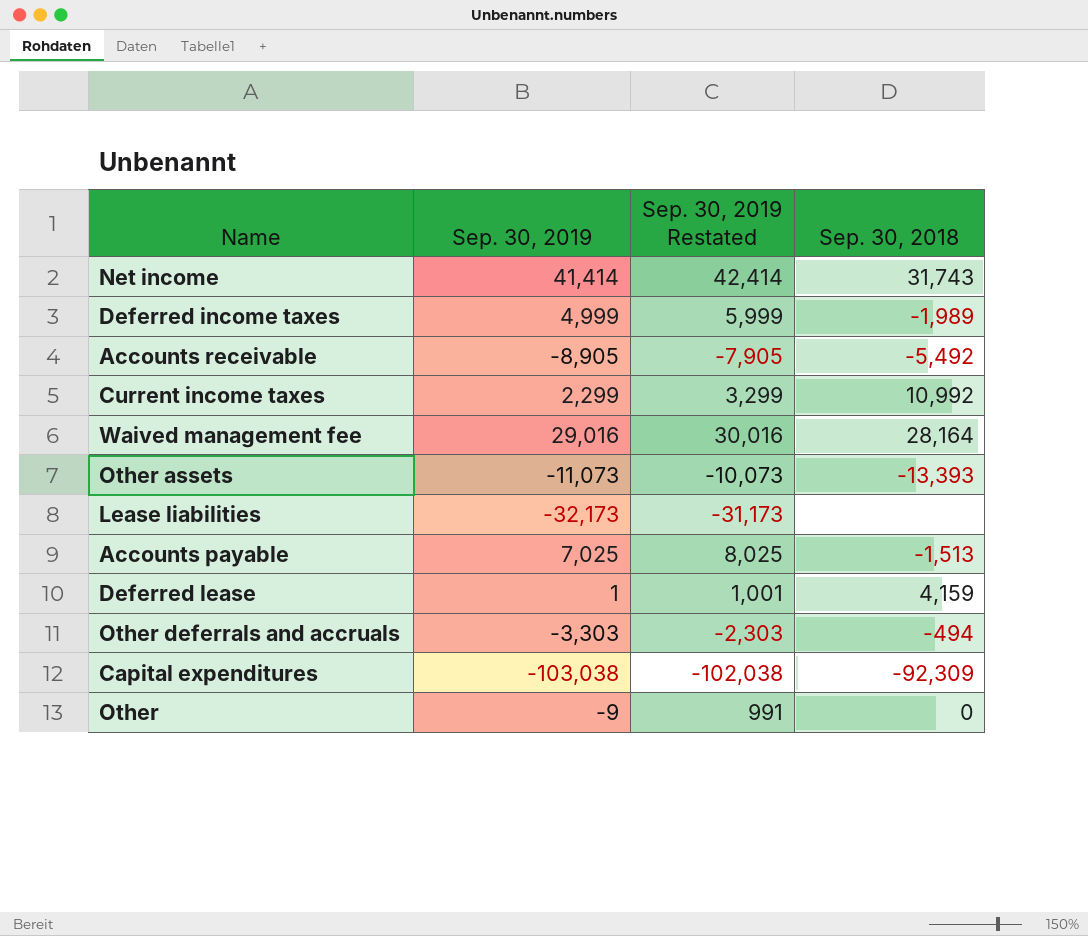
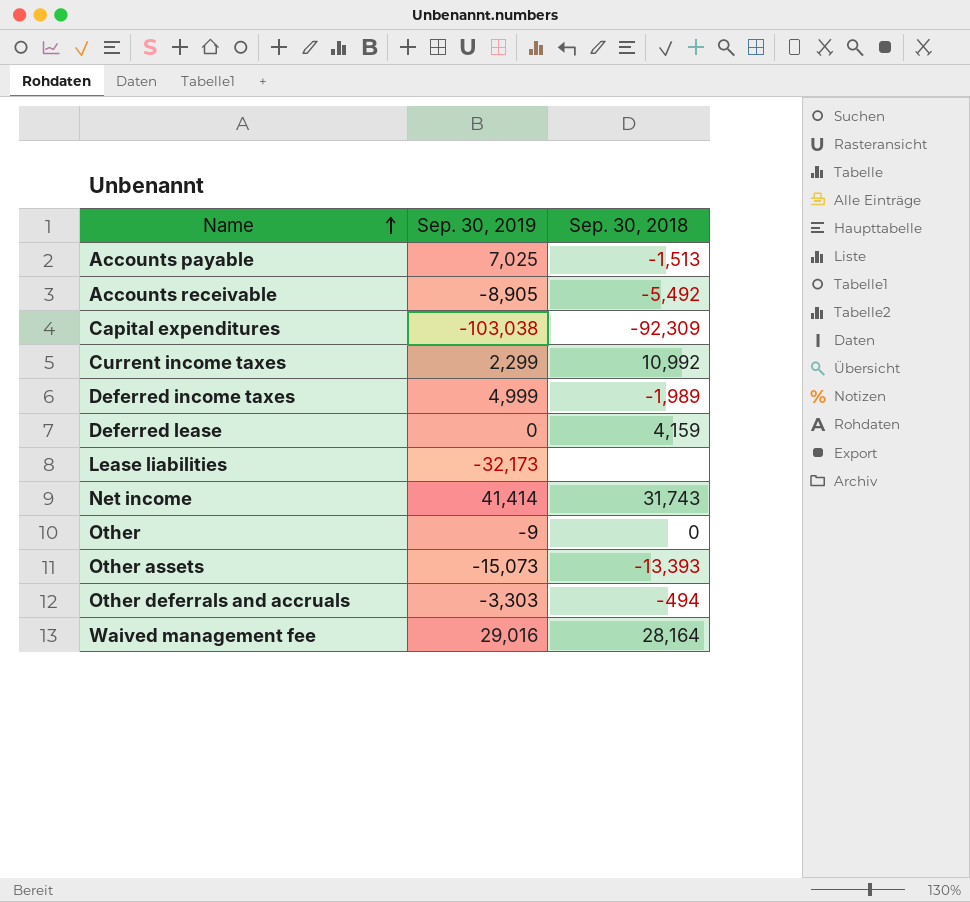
row order: none -> Name ascending
column Sep. 30, 2019 Restated | formula: [Sep. 30, 2019] + 1000 -> none
Deferred lease | Sep. 30, 2019: 1 -> 0
Other assets | Sep. 30, 2019: -11,073 -> -15,073

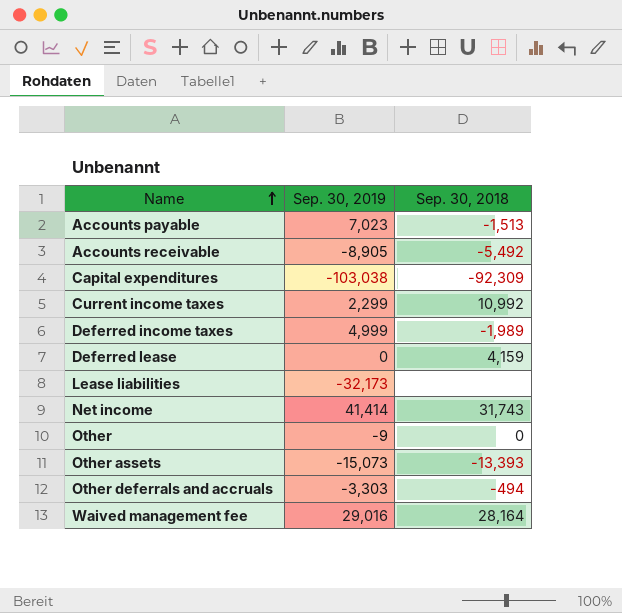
Accounts payable | Sep. 30, 2019: 7,025 -> 7,023

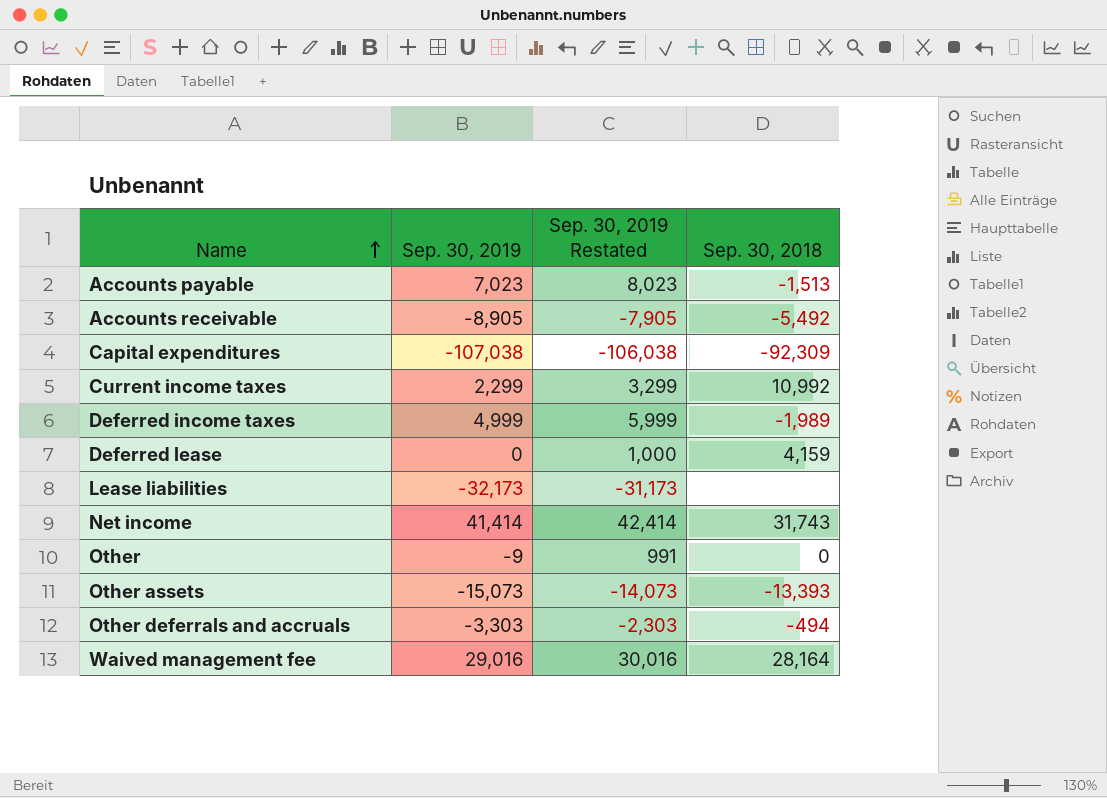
column Sep. 30, 2019 Restated | formula: none -> [Sep. 30, 2019] + 1000
Capital expenditures | Sep. 30, 2019: -103,038 -> -107,038

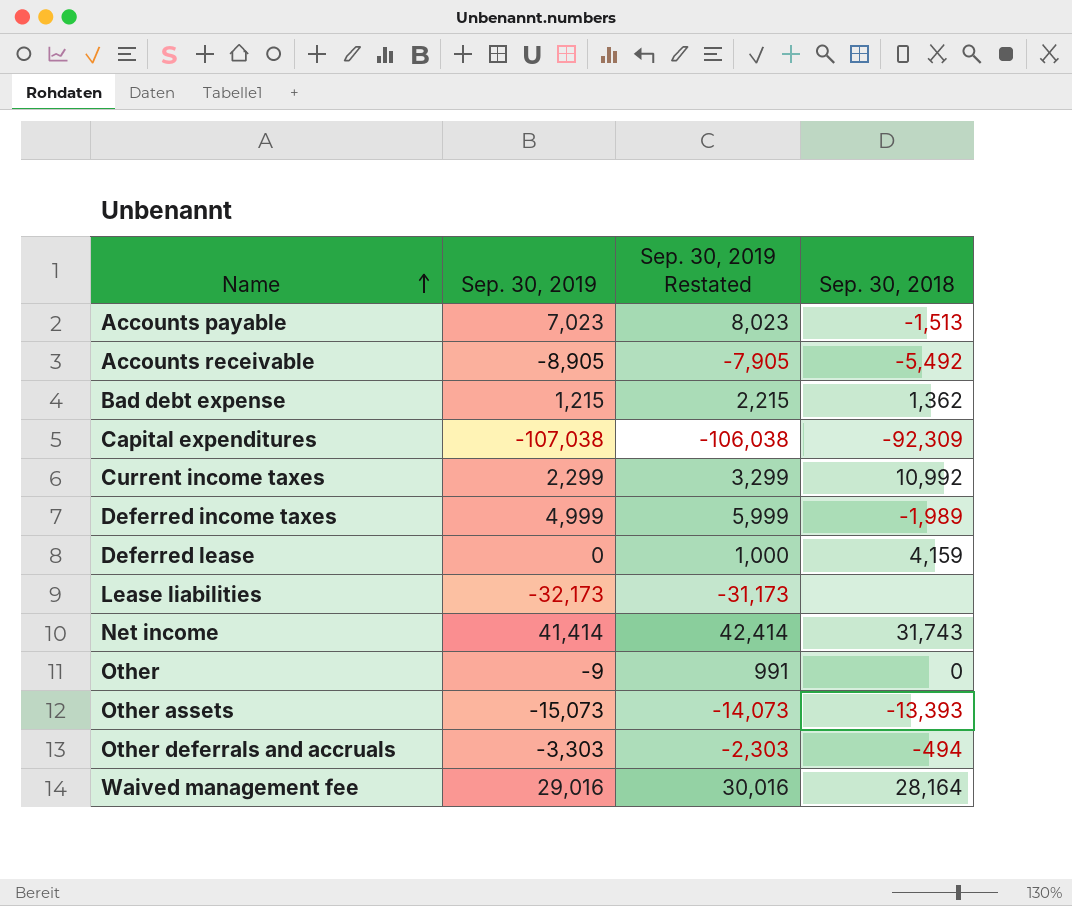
row Bad debt expense: none -> 1,215 | 2,215 | 1,362

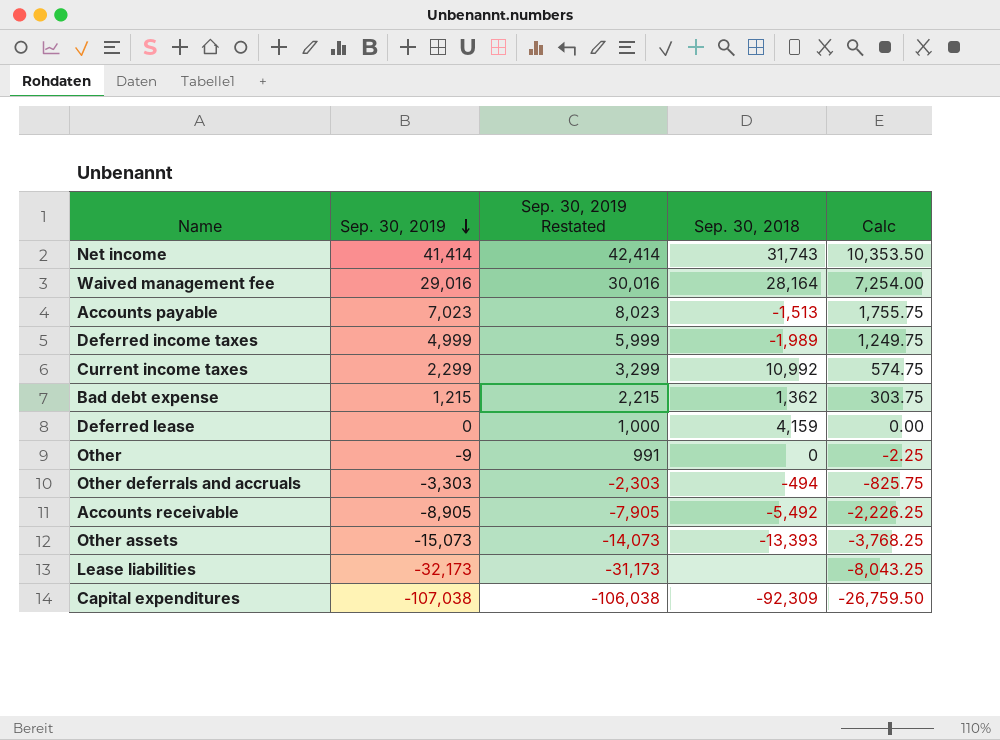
row order: Name ascending -> Sep. 30, 2019 descending
column Calc | formula: none -> [Sep. 30, 2019] * 0.25

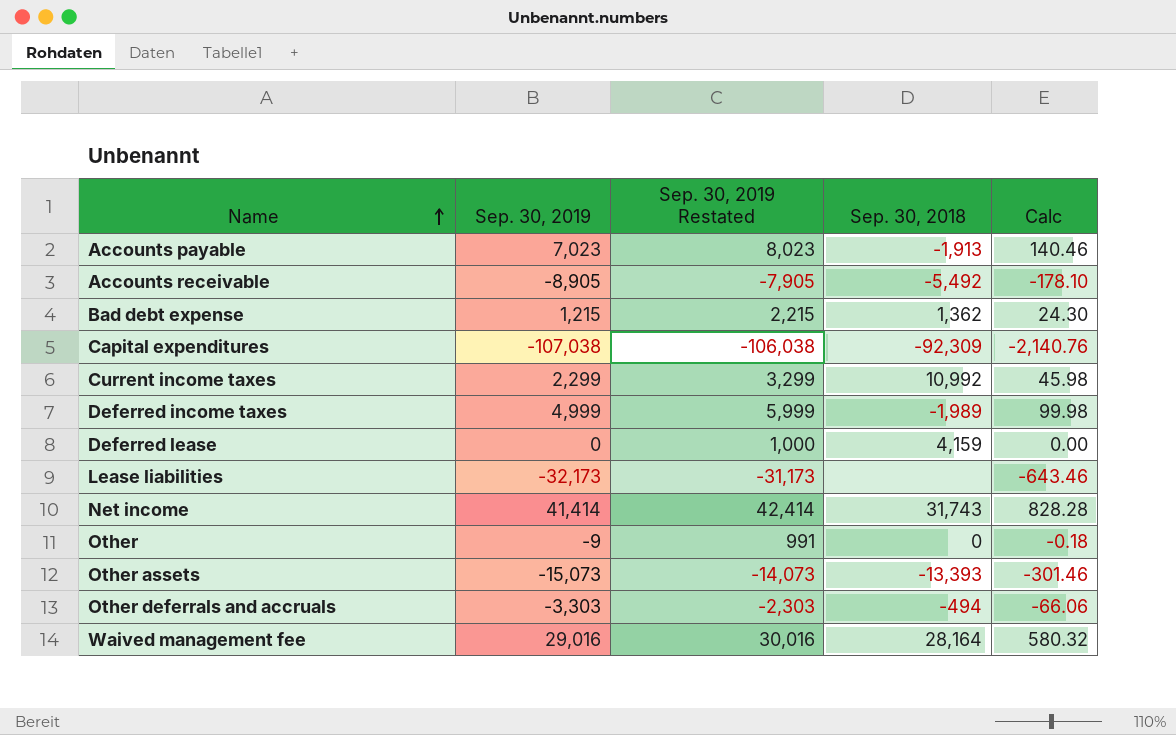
row order: Sep. 30, 2019 descending -> Name ascending
column Calc | formula: [Sep. 30, 2019] * 0.25 -> [Sep. 30, 2019] * 0.02
Accounts payable | Sep. 30, 2018: -1,513 -> -1,913

